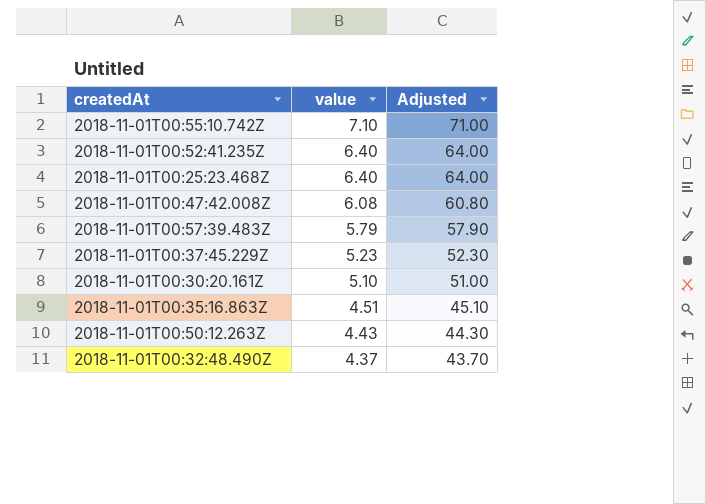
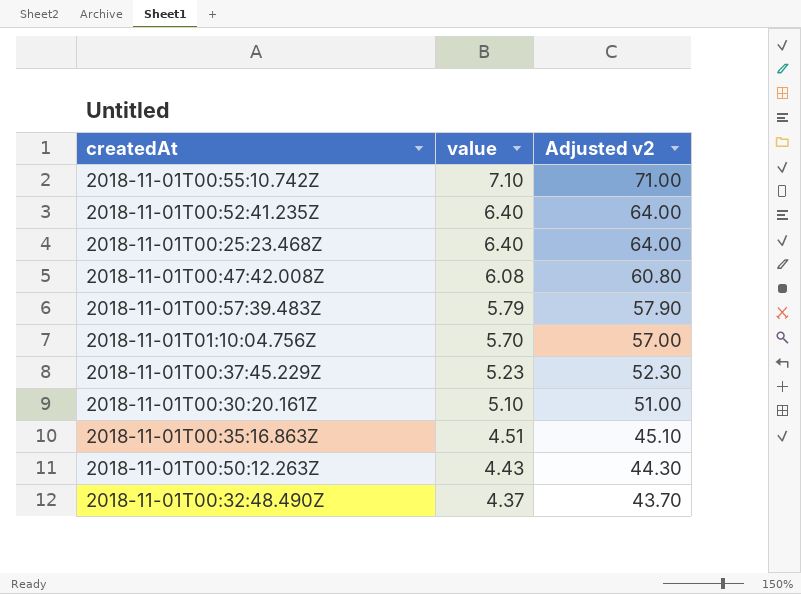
column name: Adjusted -> Adjusted v2
row 2018-11-01T01:10:04.756Z: none -> 5.70 | 57.00

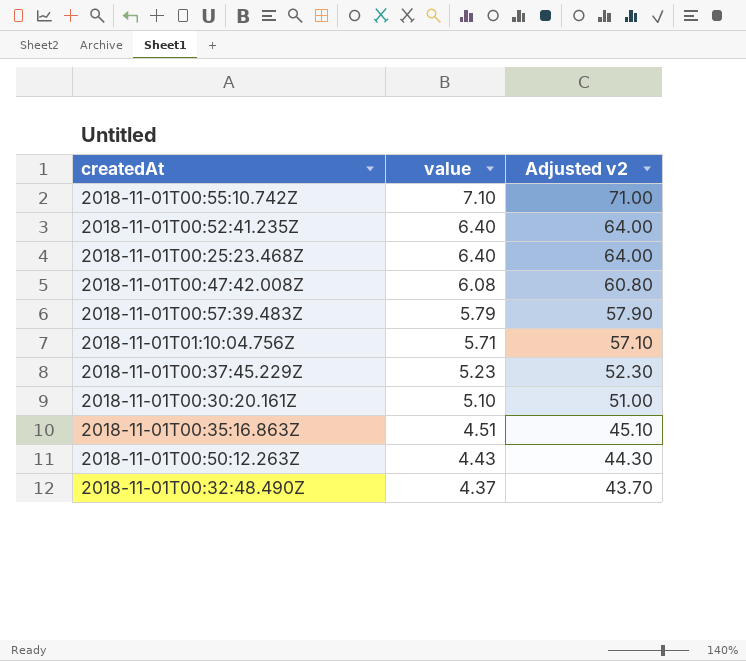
2018-11-01T01:10:04.756Z | value: 5.70 -> 5.71
2018-11-01T01:10:04.756Z | Adjusted v2: 57.00 -> 57.10

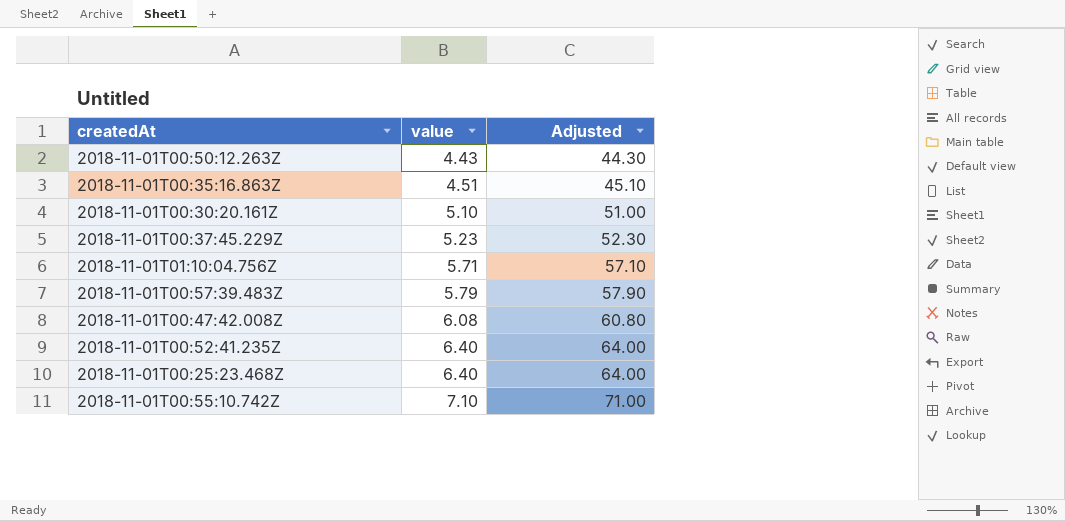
row order: value descending -> value ascending
column name: Adjusted v2 -> Adjusted
row 2018-11-01T00:32:48.490Z: 4.37 | 43.70 -> none

